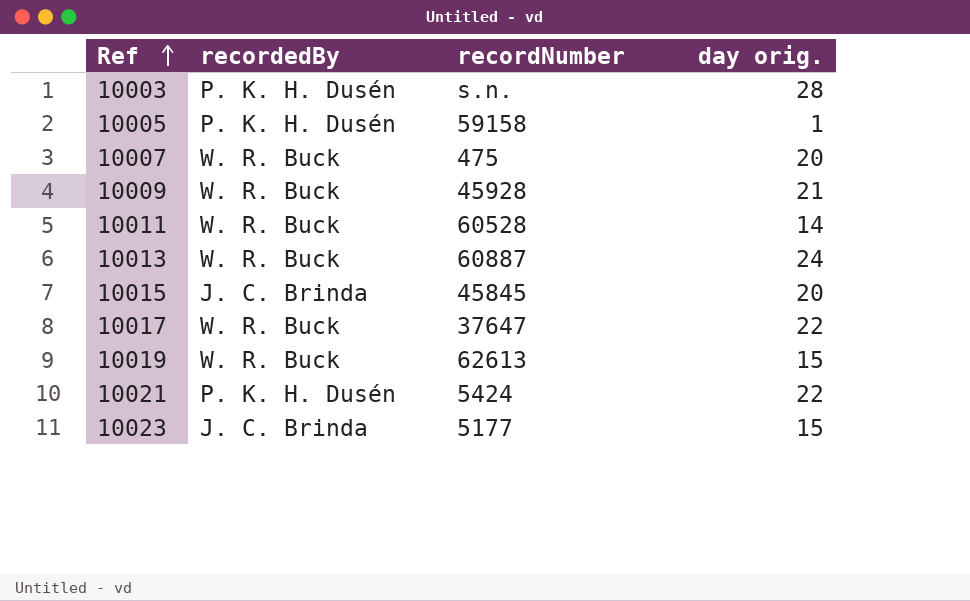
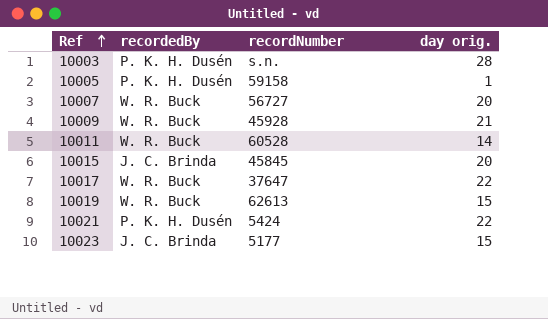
row 10013: W. R. Buck | 60887 | 24 -> none
10007 | recordNumber: 475 -> 56727

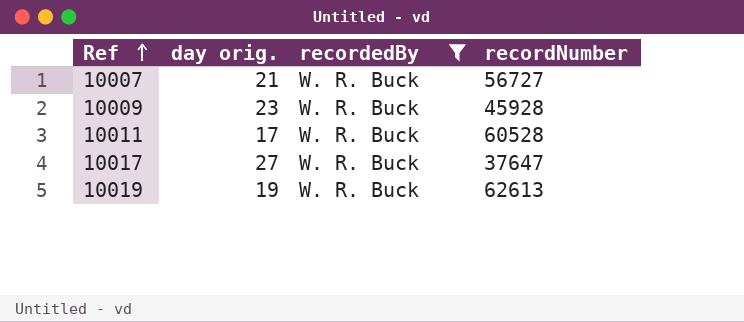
filter: none -> recordedBy = W. R. Buck
column day orig. | position: 4 -> 2
10007 | day orig.: 20 -> 21
10009 | day orig.: 21 -> 23
10011 | day orig.: 14 -> 17
10017 | day orig.: 22 -> 27
10019 | day orig.: 15 -> 19

